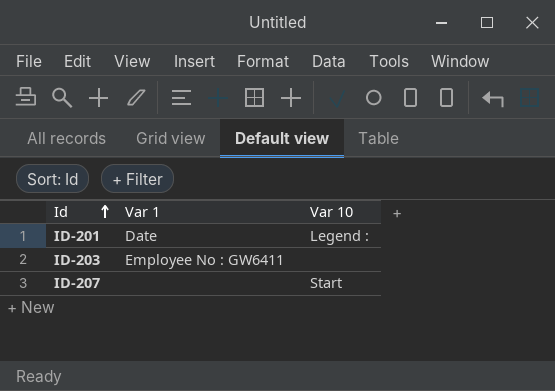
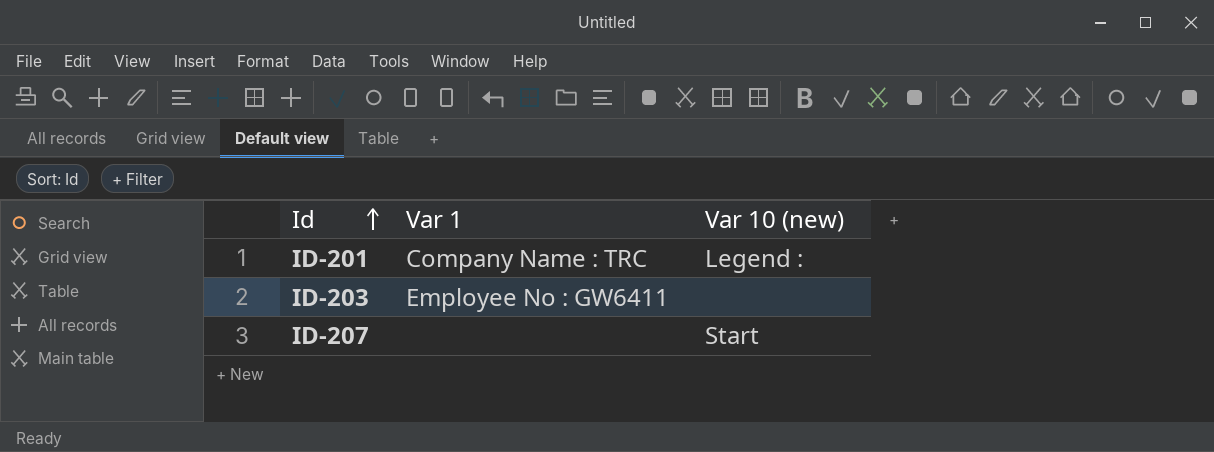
column name: Var 10 -> Var 10 (new)
ID-201 | Var 1: Date -> Company Name : TRC

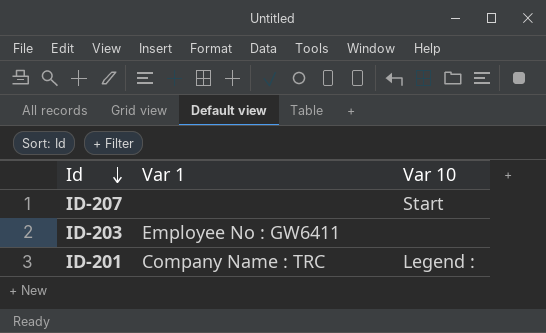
row order: Id ascending -> Id descending
column name: Var 10 (new) -> Var 10

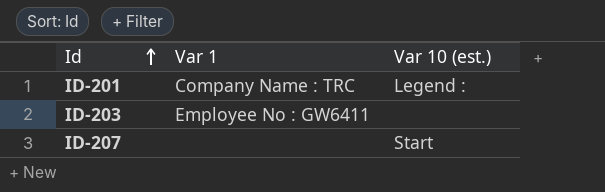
row order: Id descending -> Id ascending
column name: Var 10 -> Var 10 (est.)

